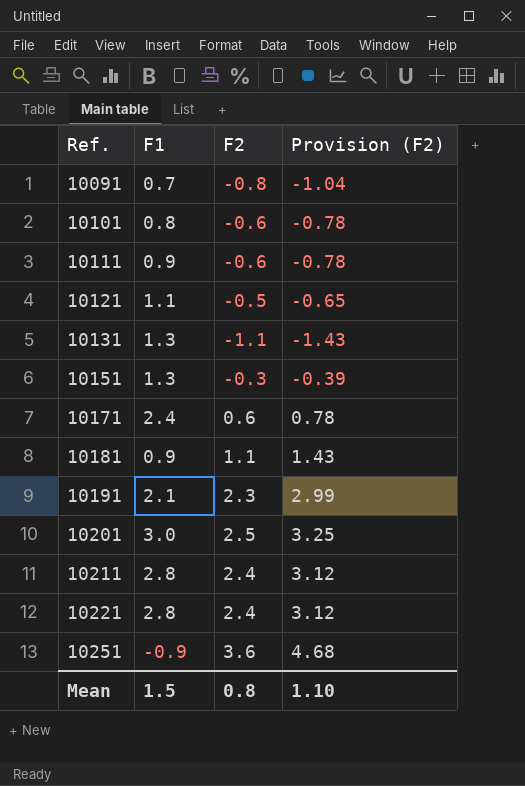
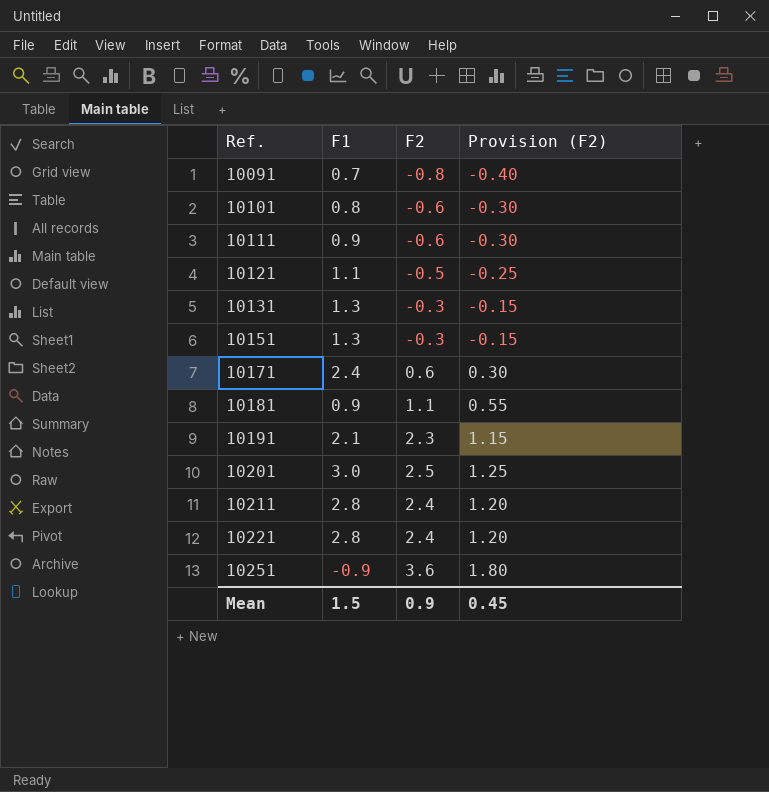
column Provision (F2) | formula: [F2] * 1.3 -> [F2] * 0.5
10131 | F2: -1.1 -> -0.3
Mean | F2: 0.8 -> 0.9
Mean | Provision (F2): 1.10 -> 0.45

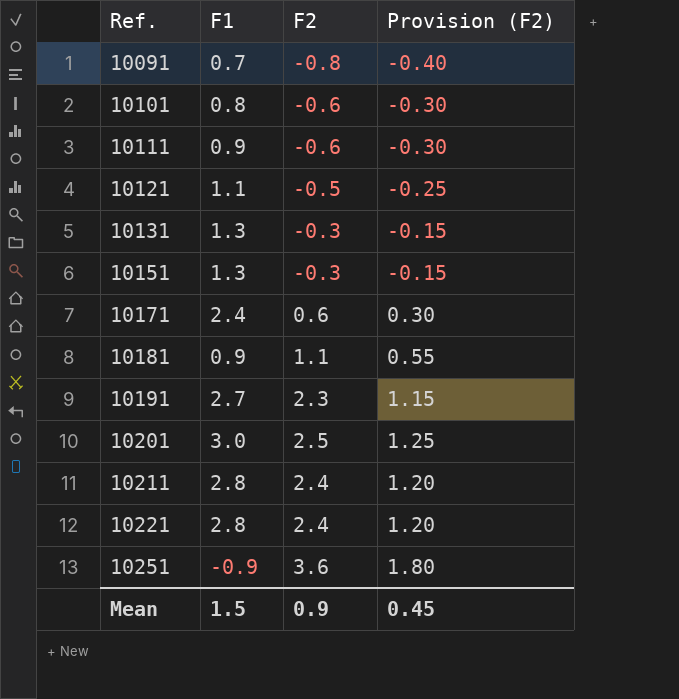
10191 | F1: 2.1 -> 2.7

